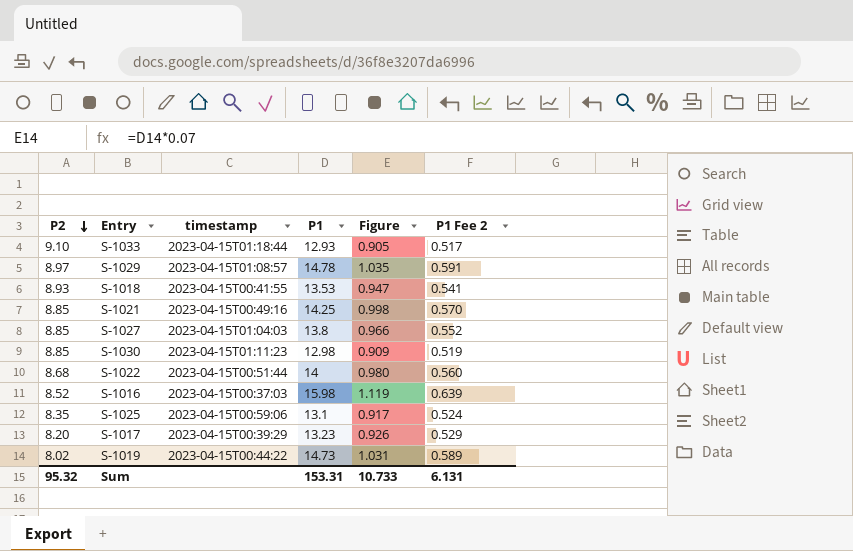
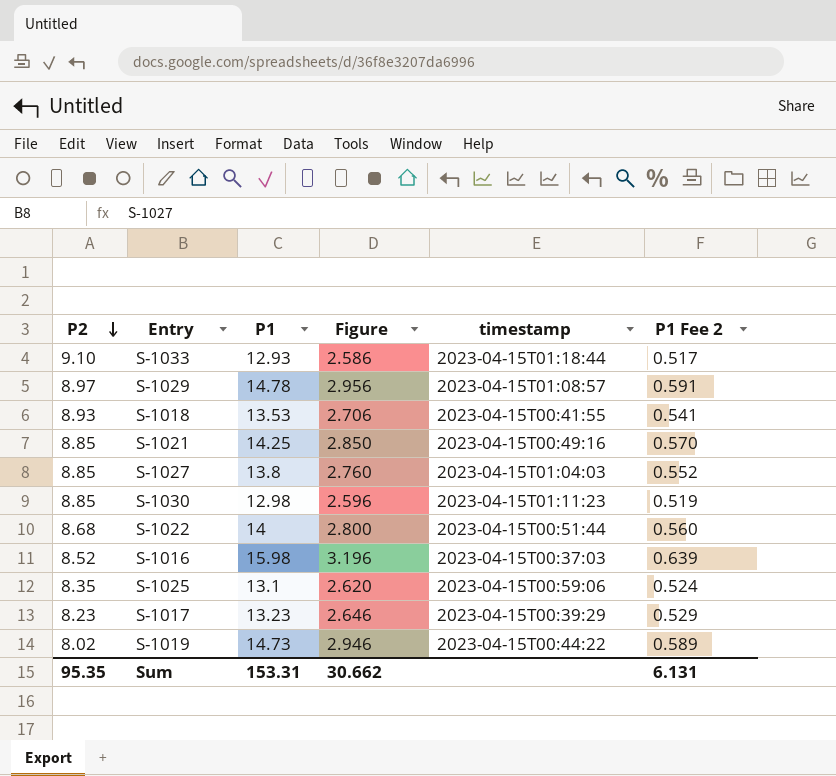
column Figure | formula: [P1] * 0.07 -> [P1] * 0.2
column timestamp | position: 3 -> 5
S-1017 | P2: 8.20 -> 8.23
Sum | P2: 95.32 -> 95.35
Sum | Figure: 10.733 -> 30.662

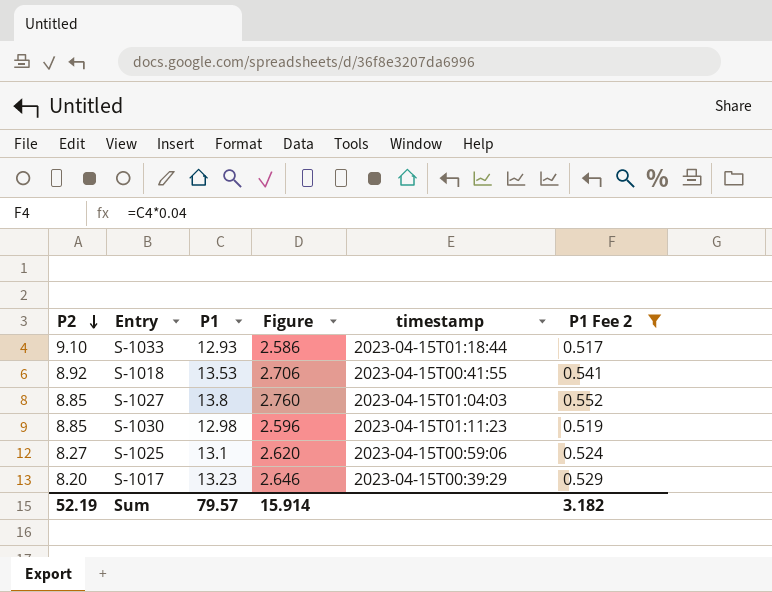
filter: none -> P1 Fee 2 <= 0.552
S-1018 | P2: 8.93 -> 8.92
S-1025 | P2: 8.35 -> 8.27
S-1017 | P2: 8.23 -> 8.20
Sum | P2: 95.35 -> 52.19
Sum | P1: 153.31 -> 79.57
Sum | Figure: 30.662 -> 15.914
Sum | P1 Fee 2: 6.131 -> 3.182

